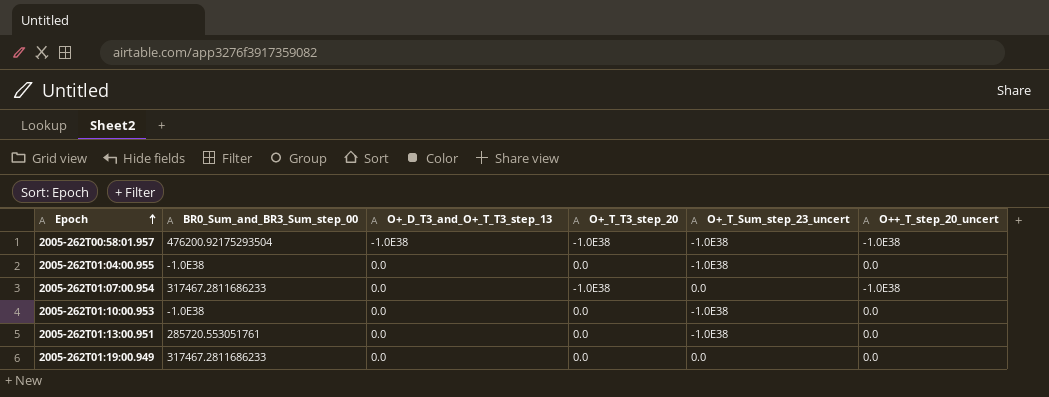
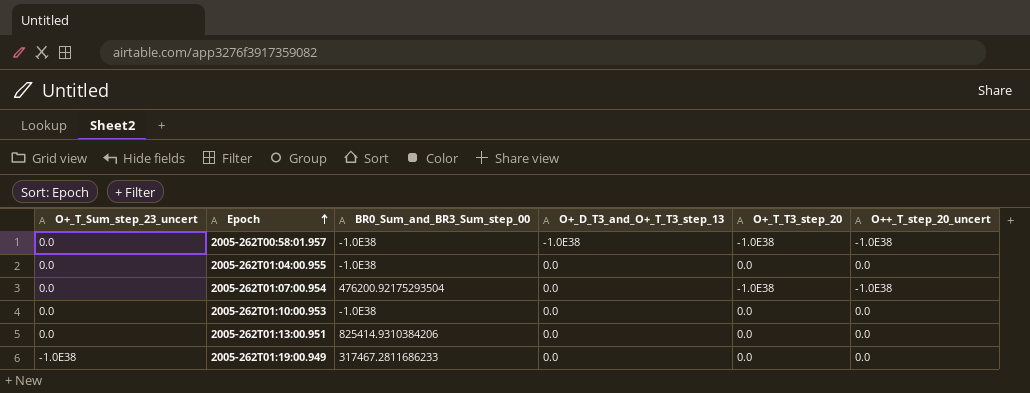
column O+_T_Sum_step_23_uncert | position: 5 -> 1
2005-262T00:58:01.957 | O+_T_Sum_step_23_uncert: -1.0E38 -> 0.0
2005-262T00:58:01.957 | BR0_Sum_and_BR3_Sum_step_00: 476200.92175293504 -> -1.0E38
2005-262T01:04:00.955 | O+_T_Sum_step_23_uncert: -1.0E38 -> 0.0
2005-262T01:07:00.954 | BR0_Sum_and_BR3_Sum_step_00: 317467.2811686233 -> 476200.92175293504
2005-262T01:10:00.953 | O+_T_Sum_step_23_uncert: -1.0E38 -> 0.0
2005-262T01:13:00.951 | O+_T_Sum_step_23_uncert: -1.0E38 -> 0.0
2005-262T01:13:00.951 | BR0_Sum_and_BR3_Sum_step_00: 285720.553051761 -> 825414.9310384206
2005-262T01:19:00.949 | O+_T_Sum_step_23_uncert: 0.0 -> -1.0E38

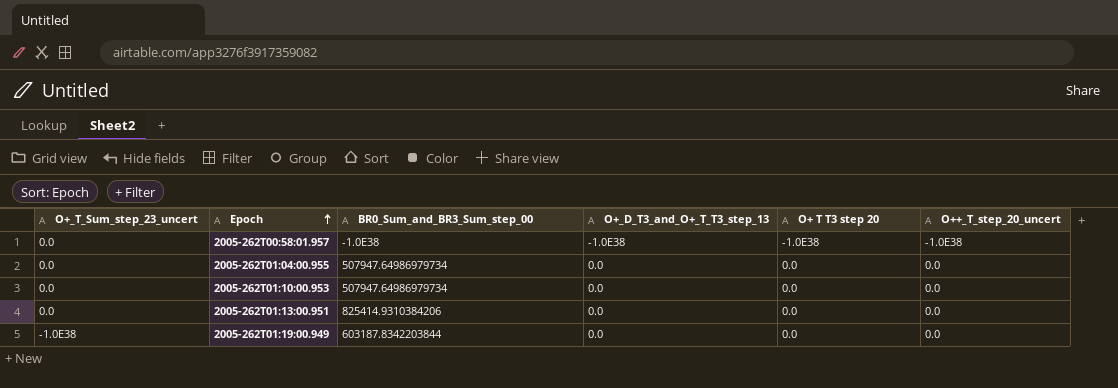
column name: O+_T_T3_step_20 -> O+ T T3 step 20
row 2005-262T01:07:00.954: 0.0 | 476200.92175293504 | 0.0 | -1.0E38 | -1.0E38 -> none
2005-262T01:04:00.955 | BR0_Sum_and_BR3_Sum_step_00: -1.0E38 -> 507947.64986979734
2005-262T01:10:00.953 | BR0_Sum_and_BR3_Sum_step_00: -1.0E38 -> 507947.64986979734
2005-262T01:19:00.949 | BR0_Sum_and_BR3_Sum_step_00: 317467.2811686233 -> 603187.8342203844

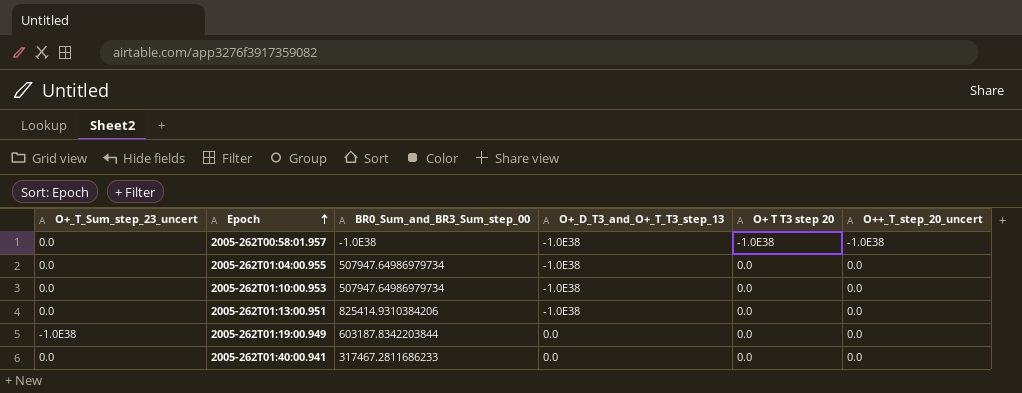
2005-262T01:04:00.955 | O+_D_T3_and_O+_T_T3_step_13: 0.0 -> -1.0E38
2005-262T01:10:00.953 | O+_D_T3_and_O+_T_T3_step_13: 0.0 -> -1.0E38
2005-262T01:13:00.951 | O+_D_T3_and_O+_T_T3_step_13: 0.0 -> -1.0E38
row 2005-262T01:40:00.941: none -> 0.0 | 317467.2811686233 | 0.0 | 0.0 | 0.0

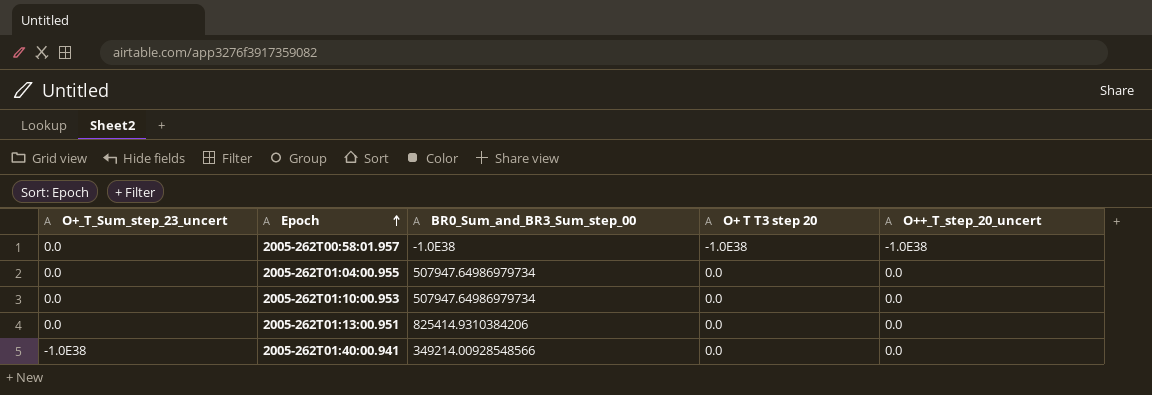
column O+_D_T3_and_O+_T_T3_step_13 | position: 4 -> none
row 2005-262T01:19:00.949: -1.0E38 | 603187.8342203844 | 0.0 | 0.0 | 0.0 -> none
2005-262T01:40:00.941 | O+_T_Sum_step_23_uncert: 0.0 -> -1.0E38
2005-262T01:40:00.941 | BR0_Sum_and_BR3_Sum_step_00: 317467.2811686233 -> 349214.00928548566

